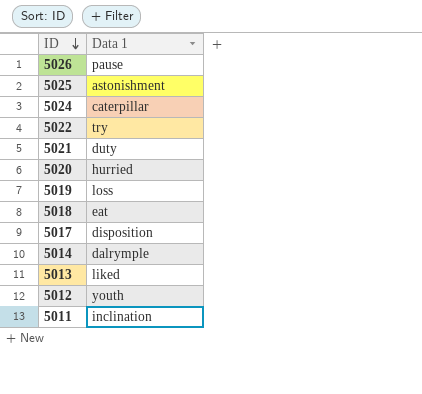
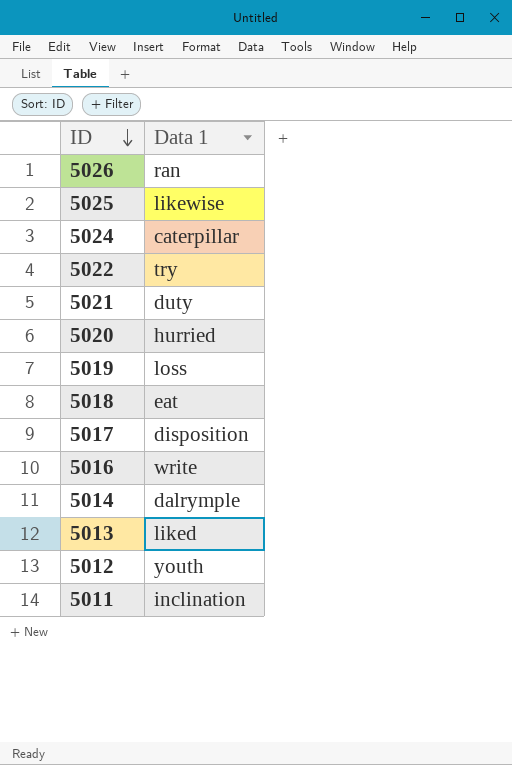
5026 | Data 1: pause -> ran
5025 | Data 1: astonishment -> likewise
row 5016: none -> write

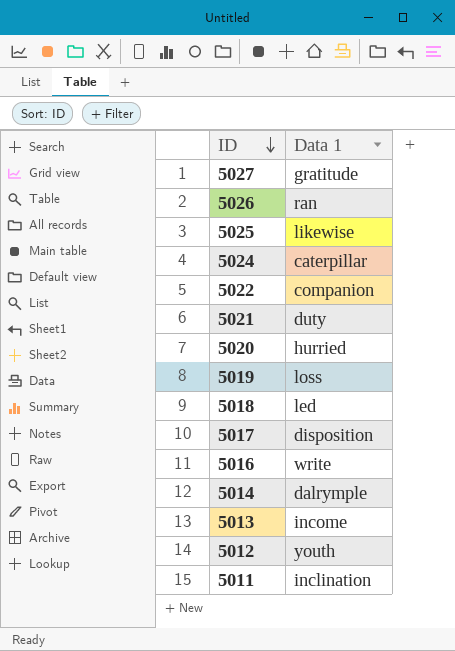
row 5027: none -> gratitude
5022 | Data 1: try -> companion
5018 | Data 1: eat -> led
5013 | Data 1: liked -> income

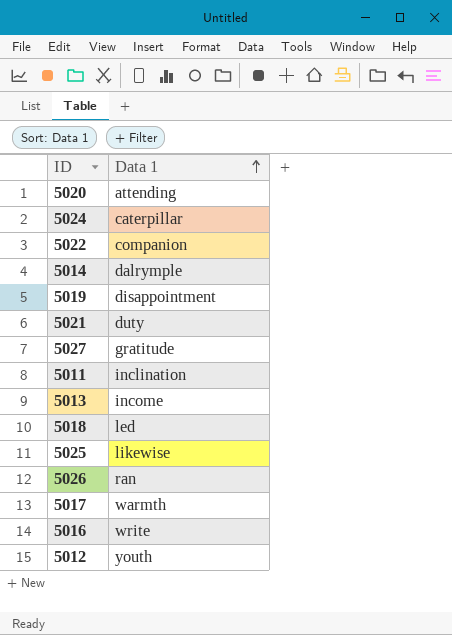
row order: ID descending -> Data 1 ascending
5020 | Data 1: hurried -> attending
5019 | Data 1: loss -> disappointment
5017 | Data 1: disposition -> warmth

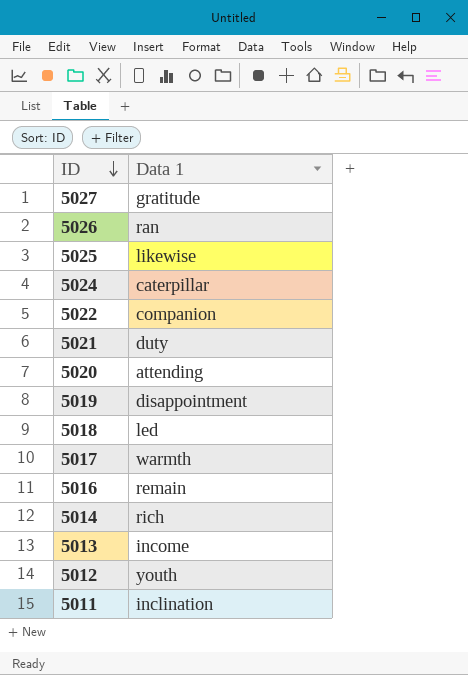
row order: Data 1 ascending -> ID descending
5016 | Data 1: write -> remain
5014 | Data 1: dalrymple -> rich

